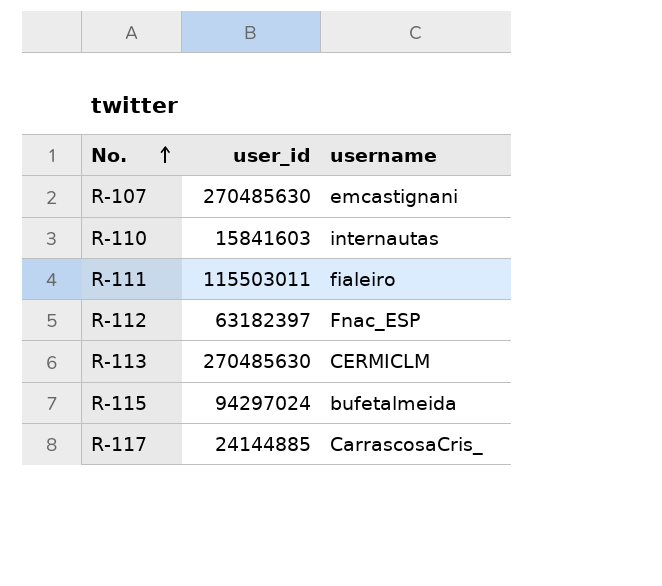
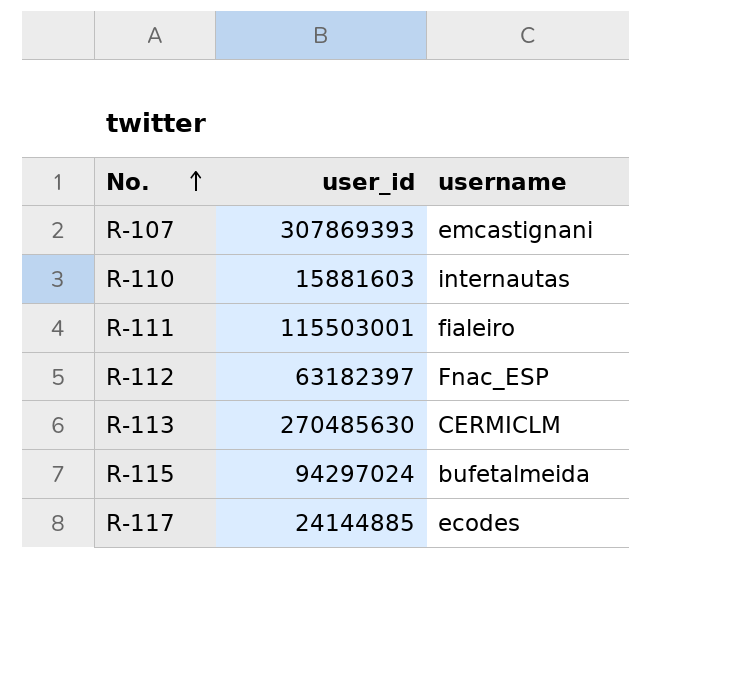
R-107 | user_id: 270485630 -> 307869393
R-110 | user_id: 15841603 -> 15881603
R-111 | user_id: 115503011 -> 115503001
R-117 | username: CarrascosaCris_ -> ecodes

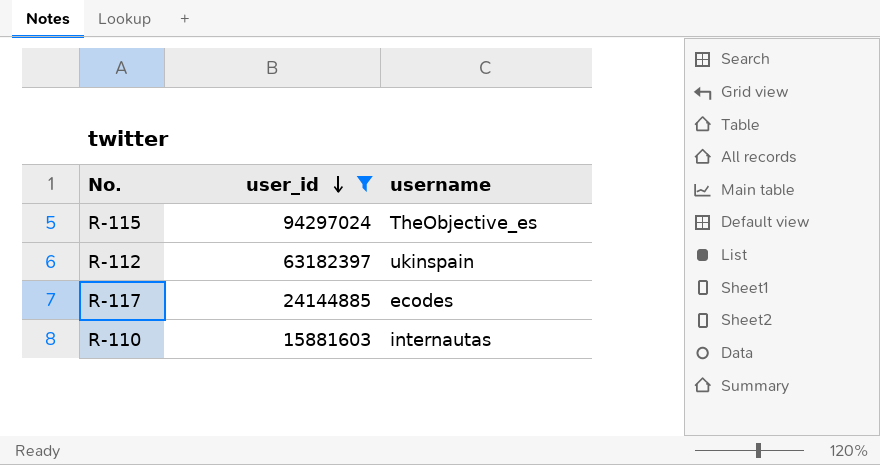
filter: none -> user_id <= 94297024
row order: No. ascending -> user_id descending
R-115 | username: bufetalmeida -> TheObjective_es
R-112 | username: Fnac_ESP -> ukinspain

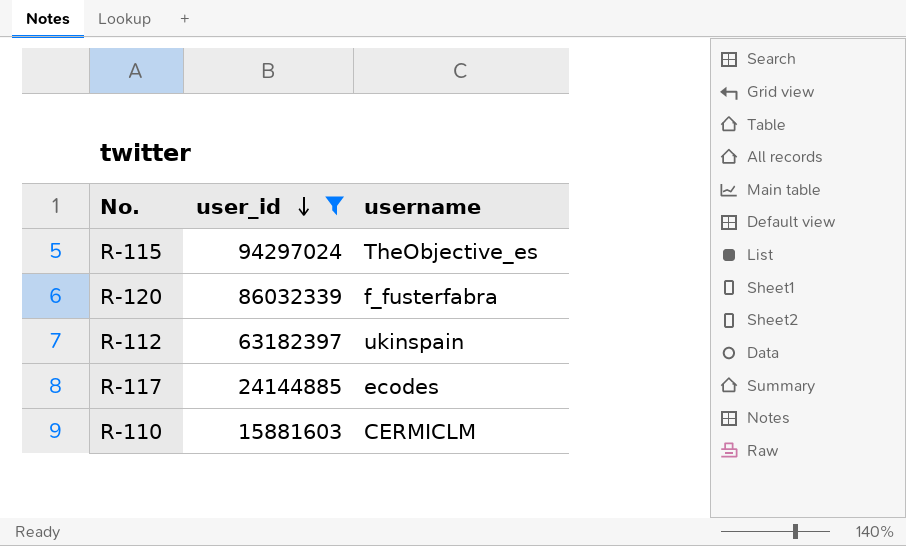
row R-120: none -> 86032339 | f_fusterfabra
R-110 | username: internautas -> CERMICLM

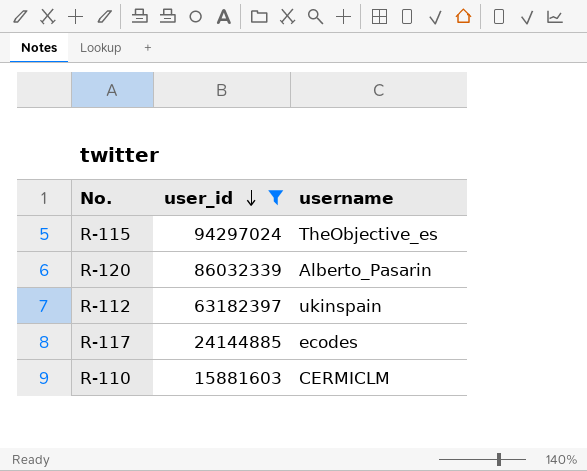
R-120 | username: f_fusterfabra -> Alberto_Pasarin

